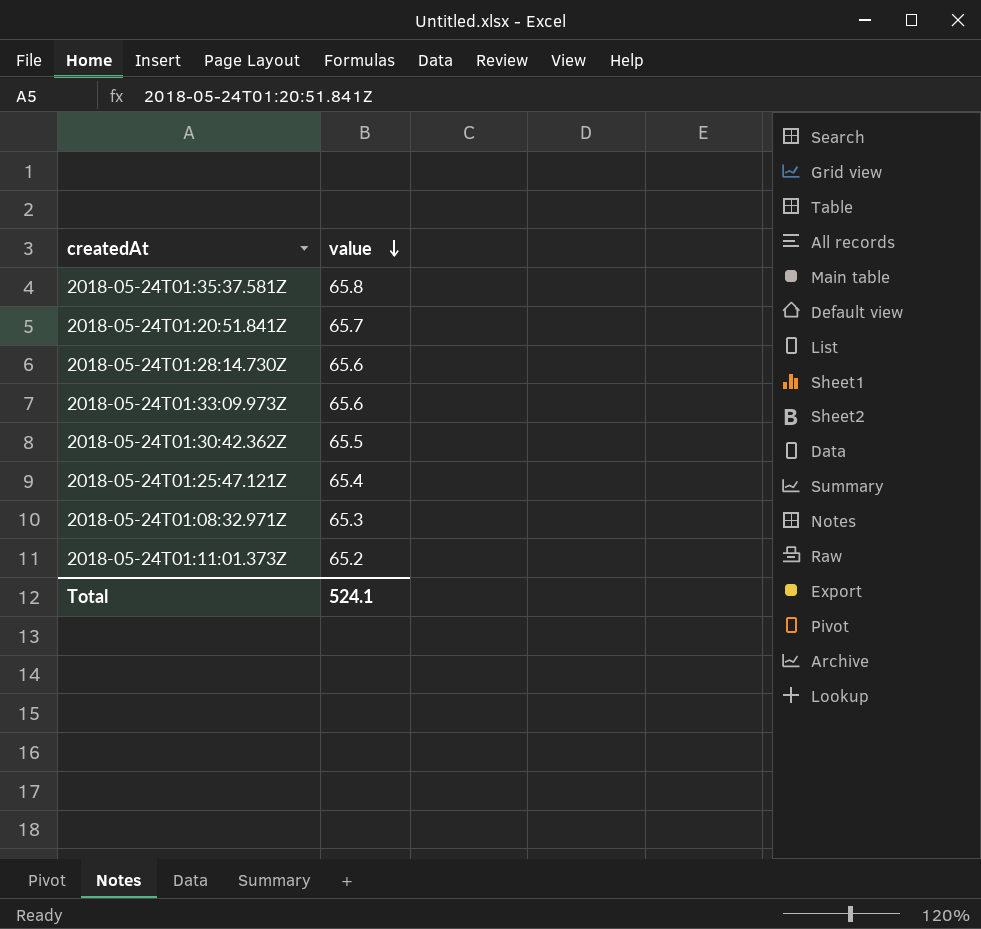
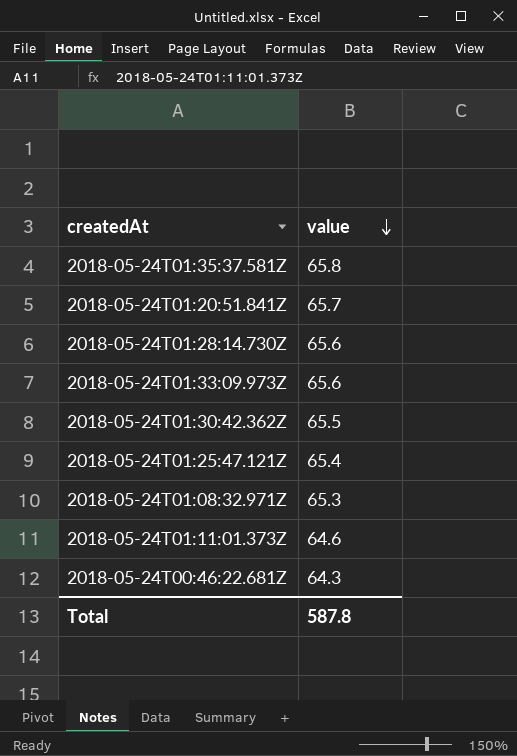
2018-05-24T01:11:01.373Z | value: 65.2 -> 64.6
row 2018-05-24T00:46:22.681Z: none -> 64.3
Total | value: 524.1 -> 587.8

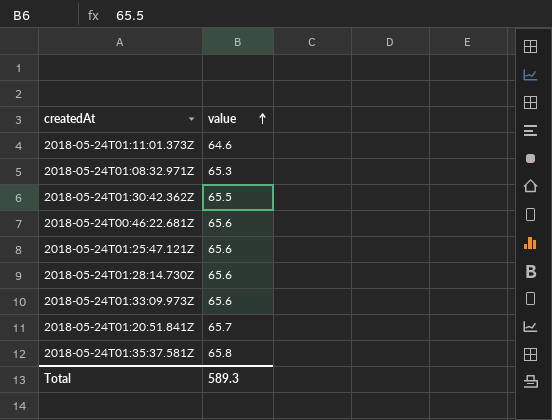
row order: value descending -> value ascending
2018-05-24T00:46:22.681Z | value: 64.3 -> 65.6
2018-05-24T01:25:47.121Z | value: 65.4 -> 65.6
Total | value: 587.8 -> 589.3

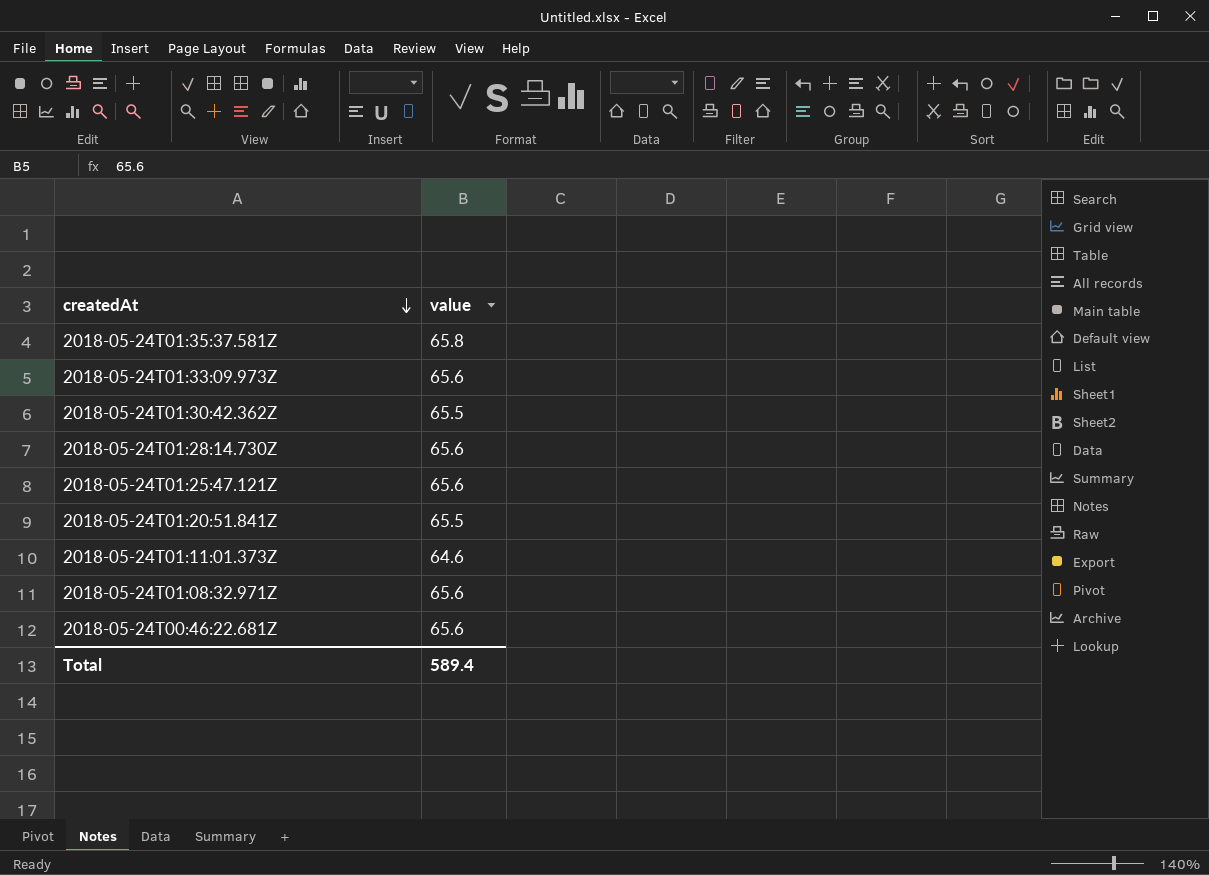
row order: value ascending -> createdAt descending
2018-05-24T01:20:51.841Z | value: 65.7 -> 65.5
2018-05-24T01:08:32.971Z | value: 65.3 -> 65.6
Total | value: 589.3 -> 589.4

